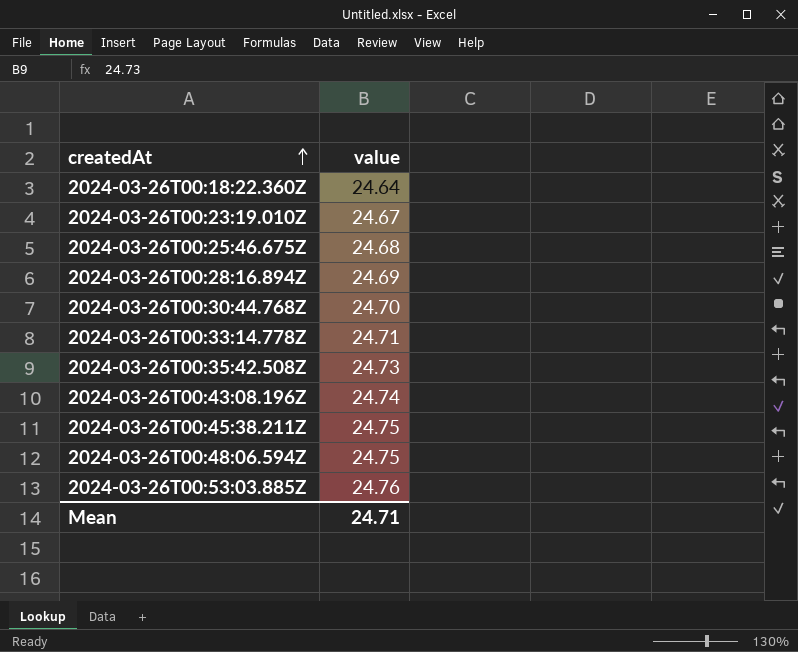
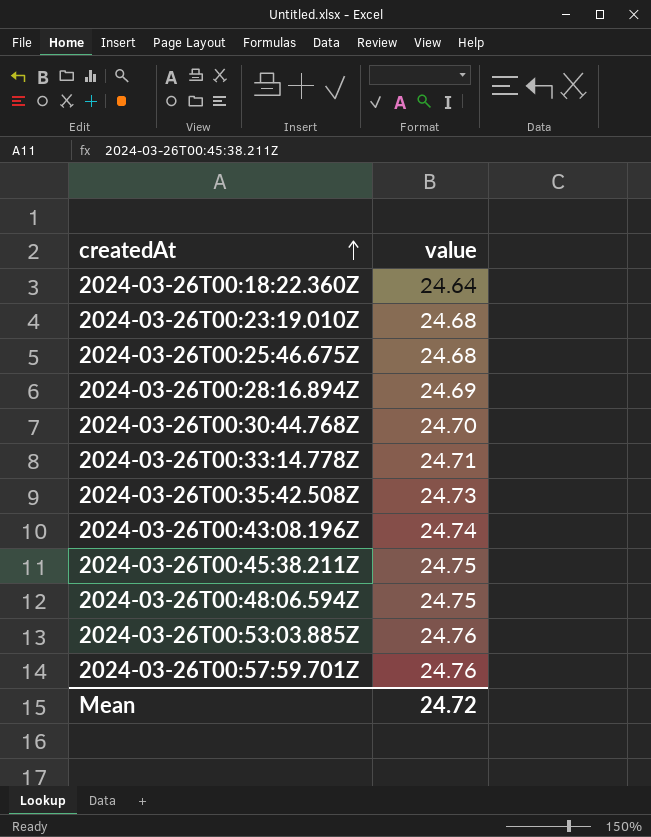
2024-03-26T00:23:19.010Z | value: 24.67 -> 24.68
row 2024-03-26T00:57:59.701Z: none -> 24.76
Mean | value: 24.71 -> 24.72

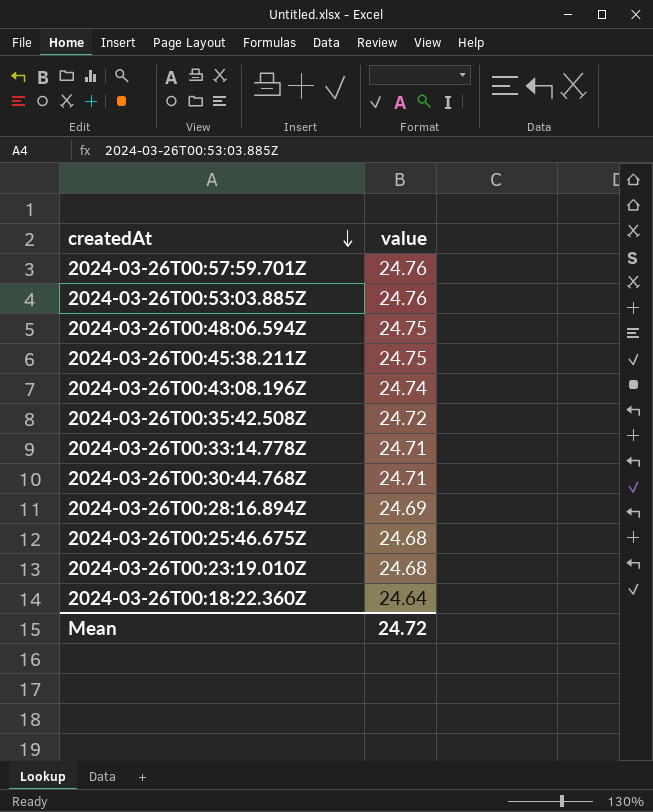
row order: createdAt ascending -> createdAt descending
2024-03-26T00:35:42.508Z | value: 24.73 -> 24.72
2024-03-26T00:30:44.768Z | value: 24.70 -> 24.71

